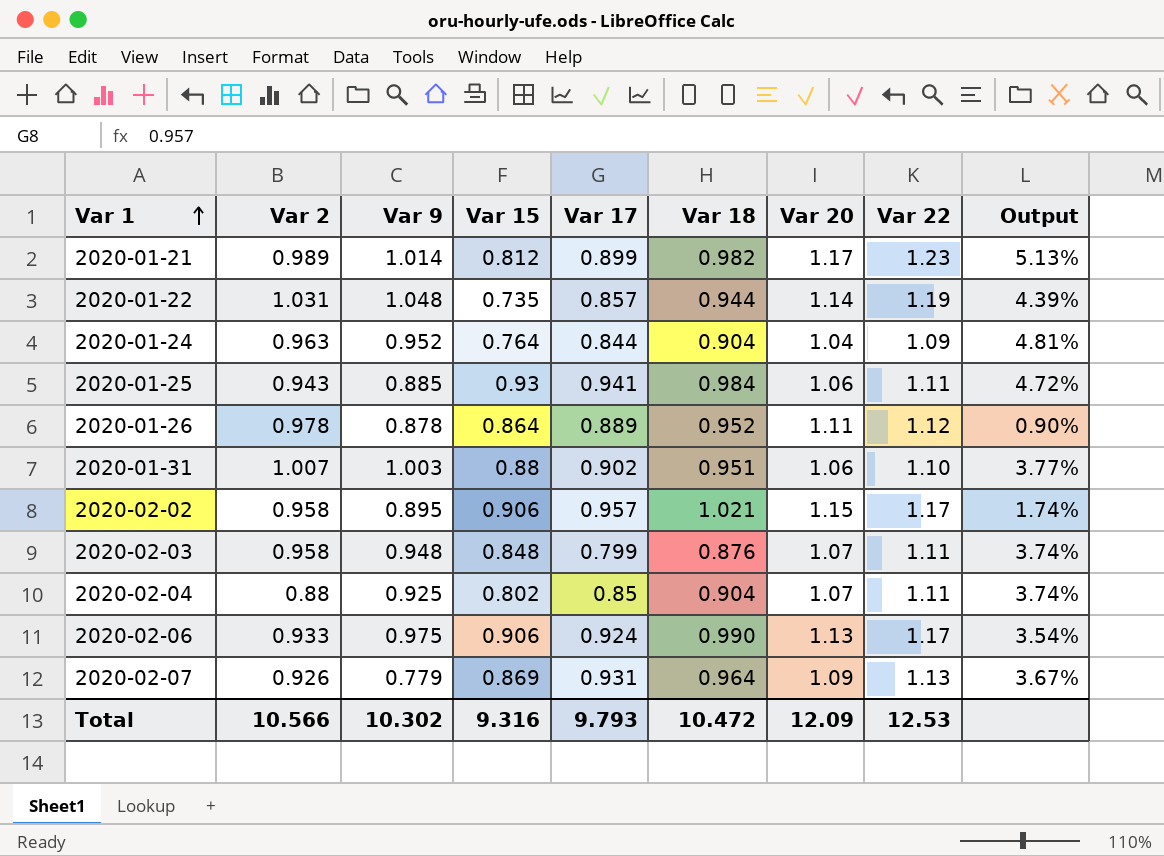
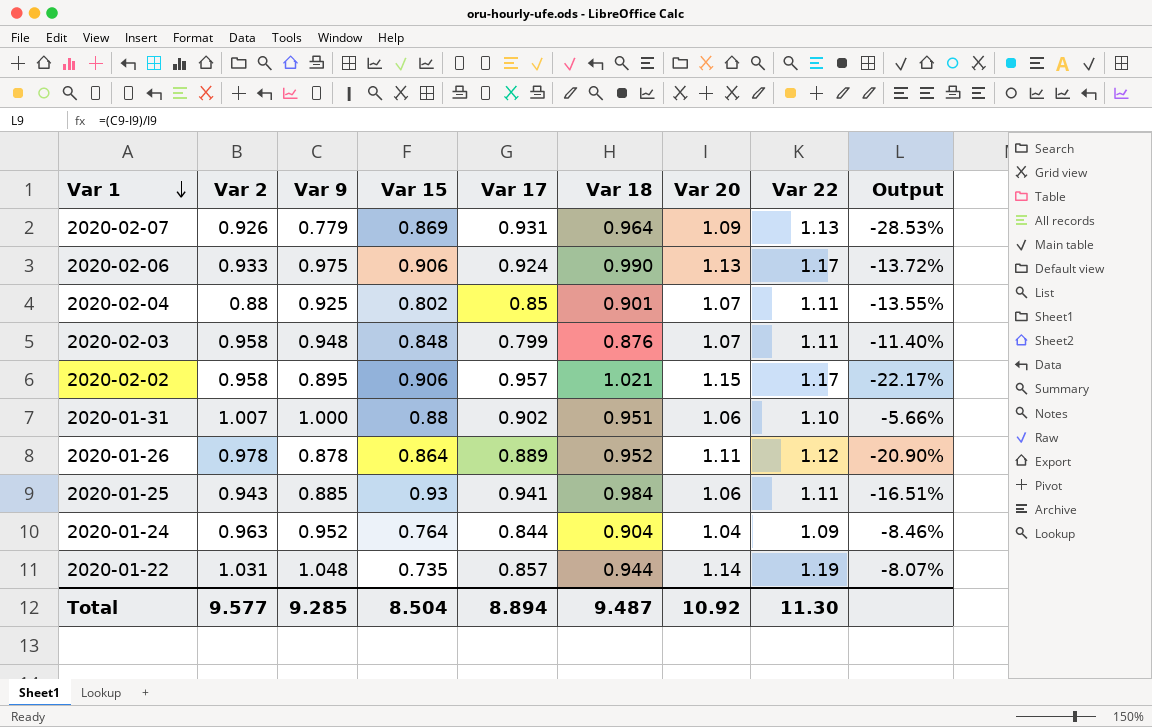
row order: Var 1 ascending -> Var 1 descending
column Output | formula: ([Var 22] - [Var 20]) / [Var 20] -> ([Var 9] - [Var 20]) / [Var 20]
row 2020-01-21: 0.989 | 1.014 | 0.812 | 0.899 | 0.982 | 1.17 | 1.23 | 5.13% -> none
2020-02-04 | Var 18: 0.904 -> 0.901
2020-01-31 | Var 9: 1.003 -> 1.000
Total | Var 2: 10.566 -> 9.577
Total | Var 9: 10.302 -> 9.285
Total | Var 15: 9.316 -> 8.504
Total | Var 17: 9.793 -> 8.894
Total | Var 18: 10.472 -> 9.487
Total | Var 20: 12.09 -> 10.92
Total | Var 22: 12.53 -> 11.30

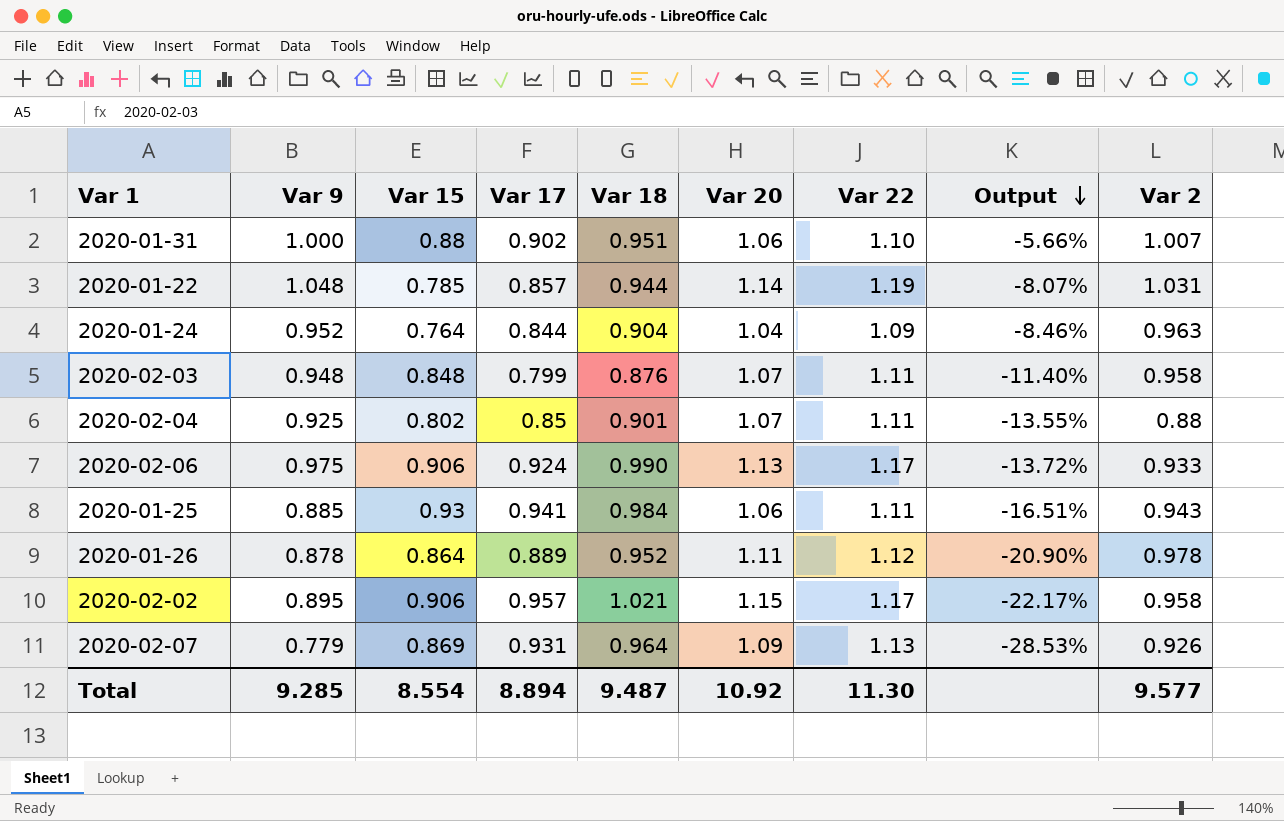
row order: Var 1 descending -> Output descending
column Var 2 | position: 2 -> 9
2020-01-22 | Var 15: 0.735 -> 0.785
Total | Var 15: 8.504 -> 8.554

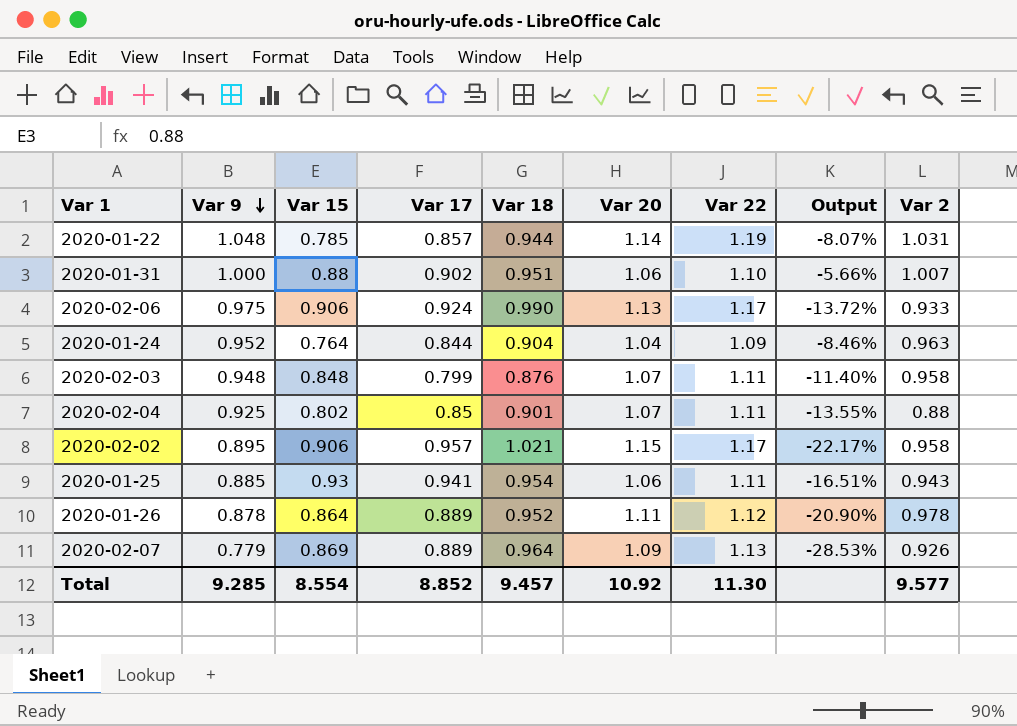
row order: Output descending -> Var 9 descending
2020-01-25 | Var 18: 0.984 -> 0.954
2020-02-07 | Var 17: 0.931 -> 0.889
Total | Var 17: 8.894 -> 8.852
Total | Var 18: 9.487 -> 9.457

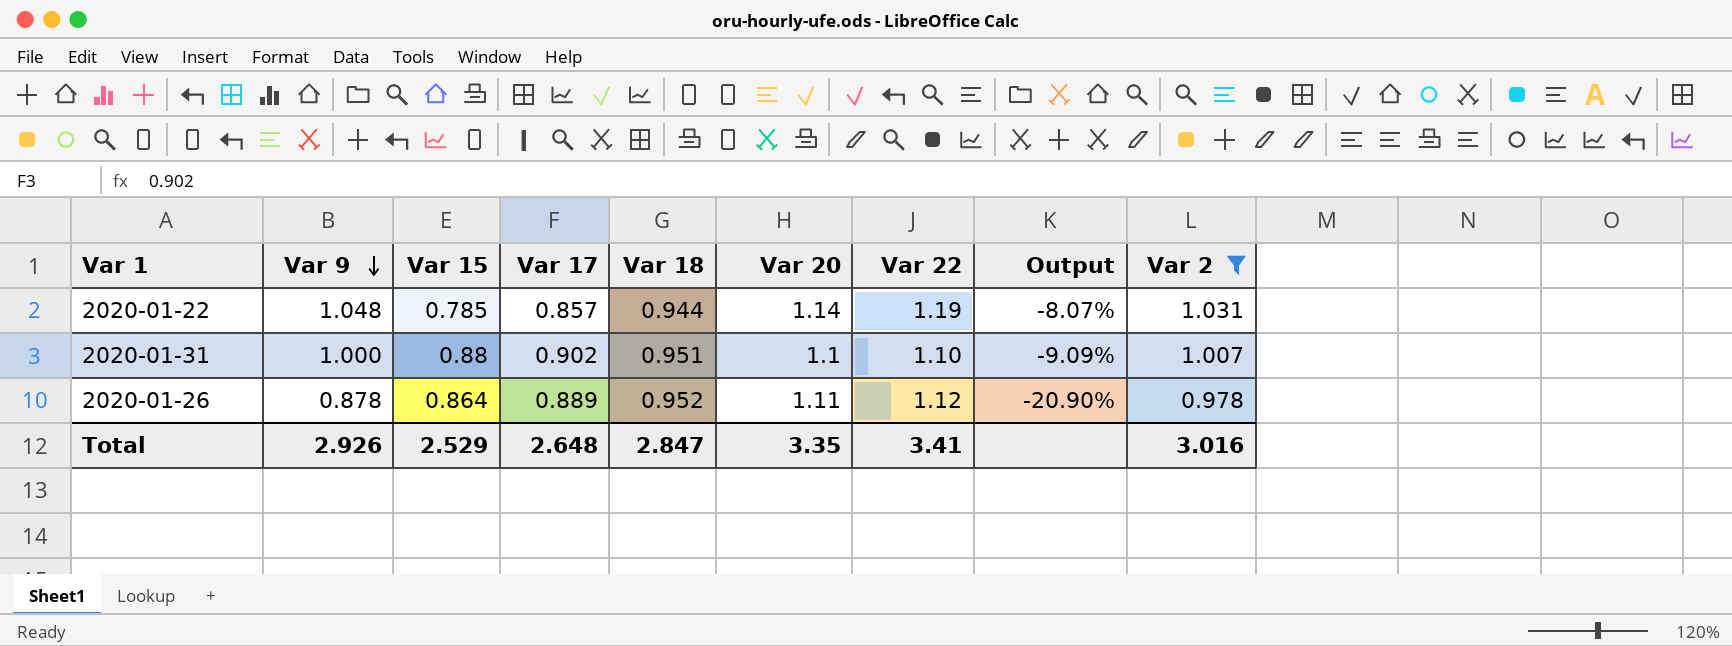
filter: none -> Var 2 >= 0.978
2020-01-31 | Var 20: 1.06 -> 1.1
2020-01-31 | Output: -5.66% -> -9.09%
Total | Var 9: 9.285 -> 2.926
Total | Var 15: 8.554 -> 2.529
Total | Var 17: 8.852 -> 2.648
Total | Var 18: 9.457 -> 2.847
Total | Var 20: 10.92 -> 3.35
Total | Var 22: 11.30 -> 3.41
Total | Var 2: 9.577 -> 3.016

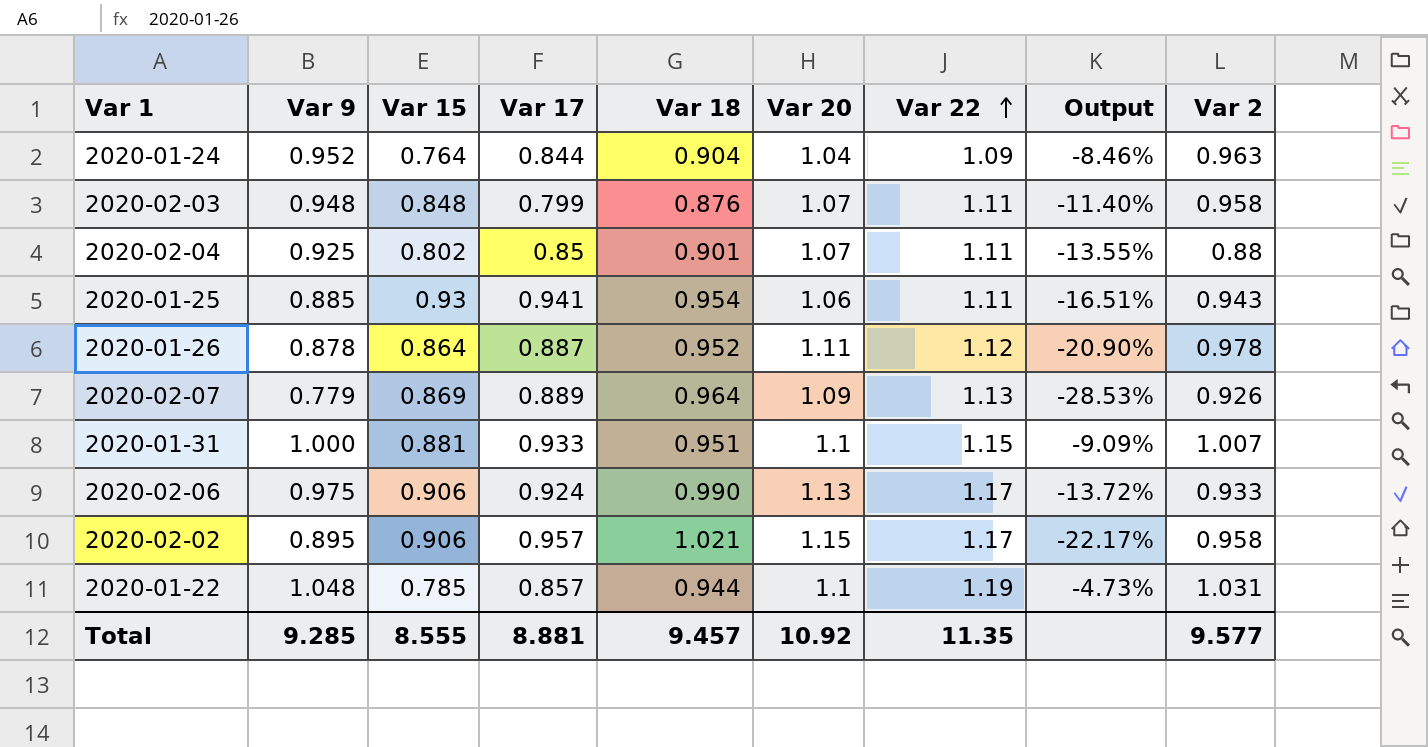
filter: Var 2 >= 0.978 -> none
row order: Var 9 descending -> Var 22 ascending
2020-01-26 | Var 17: 0.889 -> 0.887
2020-01-31 | Var 15: 0.88 -> 0.881
2020-01-31 | Var 17: 0.902 -> 0.933
2020-01-31 | Var 22: 1.10 -> 1.15
2020-01-22 | Var 20: 1.14 -> 1.1
2020-01-22 | Output: -8.07% -> -4.73%
Total | Var 9: 2.926 -> 9.285
Total | Var 15: 2.529 -> 8.555
Total | Var 17: 2.648 -> 8.881
Total | Var 18: 2.847 -> 9.457
Total | Var 20: 3.35 -> 10.92
Total | Var 22: 3.41 -> 11.35
Total | Var 2: 3.016 -> 9.577

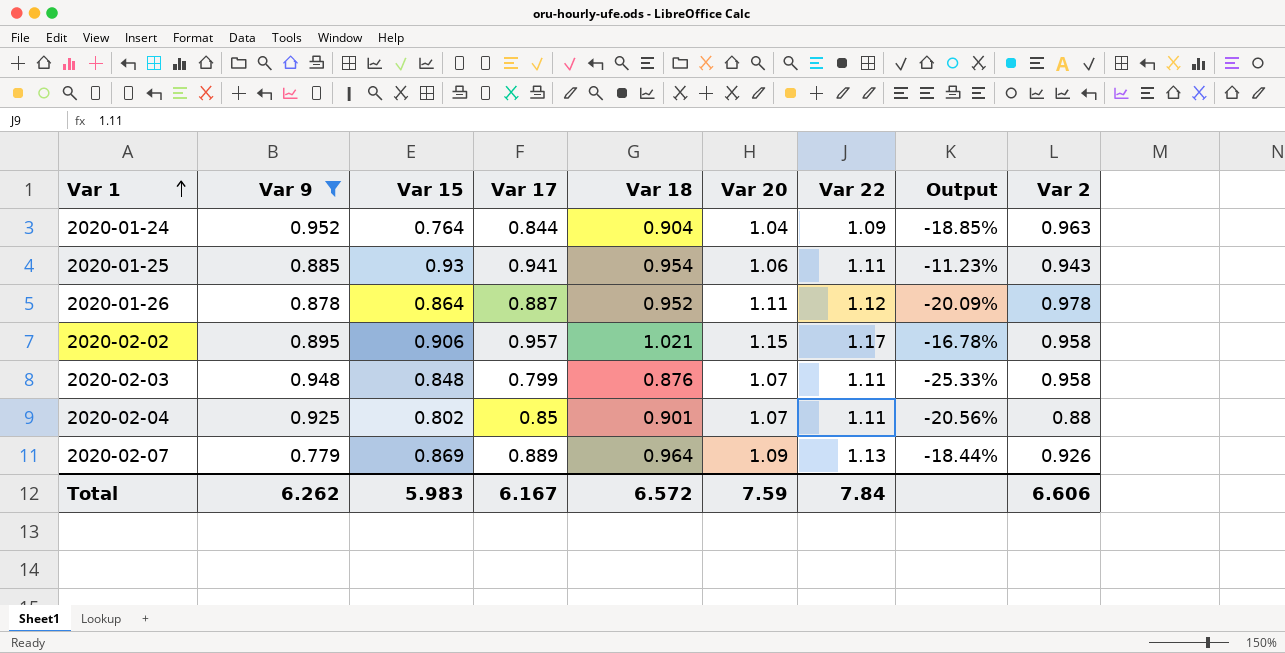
filter: none -> Var 9 <= 0.952
row order: Var 22 ascending -> Var 1 ascending
column Output | formula: ([Var 9] - [Var 20]) / [Var 20] -> ([Var 17] - [Var 20]) / [Var 20]
Total | Var 9: 9.285 -> 6.262
Total | Var 15: 8.555 -> 5.983
Total | Var 17: 8.881 -> 6.167
Total | Var 18: 9.457 -> 6.572
Total | Var 20: 10.92 -> 7.59
Total | Var 22: 11.35 -> 7.84
Total | Var 2: 9.577 -> 6.606

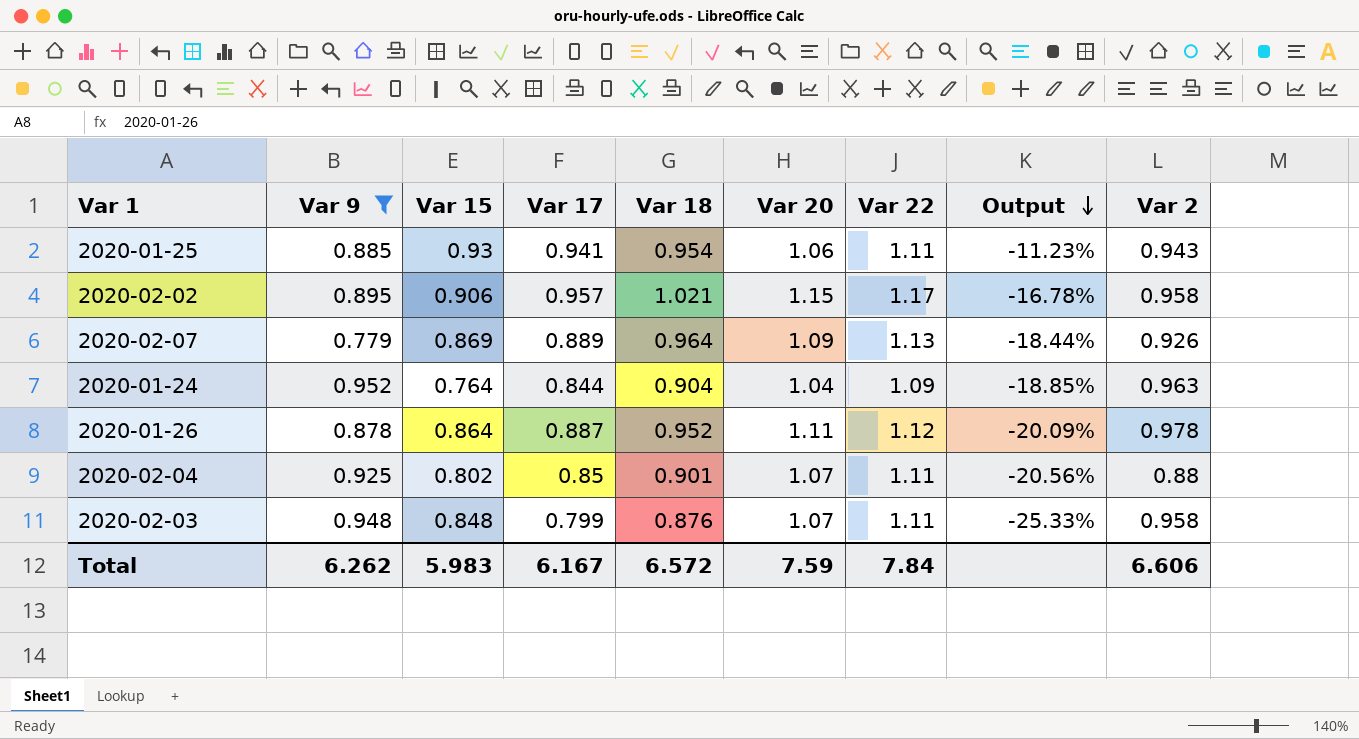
row order: Var 1 ascending -> Output descending

